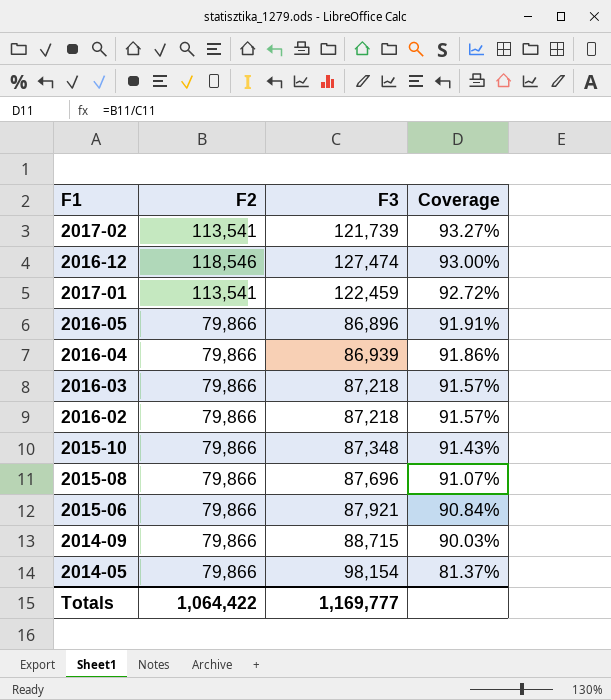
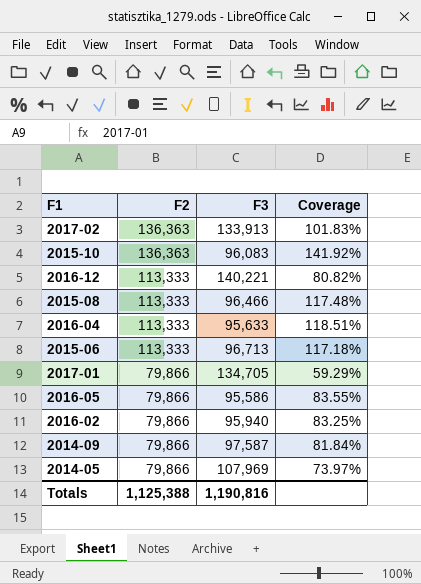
row order: Coverage descending -> F2 descending
row 2016-03: 79,866 | 87,218 | 91.57% -> none
2017-02 | F2: 113,541 -> 136,363
2017-02 | F3: 121,739 -> 133,913
2017-02 | Coverage: 93.27% -> 101.83%
2015-10 | F2: 79,866 -> 136,363
2015-10 | F3: 87,348 -> 96,083
2015-10 | Coverage: 91.43% -> 141.92%
2016-12 | F2: 118,546 -> 113,333
2016-12 | F3: 127,474 -> 140,221
2016-12 | Coverage: 93.00% -> 80.82%
2015-08 | F2: 79,866 -> 113,333
2015-08 | F3: 87,696 -> 96,466
2015-08 | Coverage: 91.07% -> 117.48%
2016-04 | F2: 79,866 -> 113,333
2016-04 | F3: 86,939 -> 95,633
2016-04 | Coverage: 91.86% -> 118.51%
2015-06 | F2: 79,866 -> 113,333
2015-06 | F3: 87,921 -> 96,713
2015-06 | Coverage: 90.84% -> 117.18%
2017-01 | F2: 113,541 -> 79,866
2017-01 | F3: 122,459 -> 134,705
2017-01 | Coverage: 92.72% -> 59.29%
2016-05 | F3: 86,896 -> 95,586
2016-05 | Coverage: 91.91% -> 83.55%
2016-02 | F3: 87,218 -> 95,940
2016-02 | Coverage: 91.57% -> 83.25%
2014-09 | F3: 88,715 -> 97,587
2014-09 | Coverage: 90.03% -> 81.84%
2014-05 | F3: 98,154 -> 107,969
2014-05 | Coverage: 81.37% -> 73.97%
Totals | F2: 1,064,422 -> 1,125,388
Totals | F3: 1,169,777 -> 1,190,816

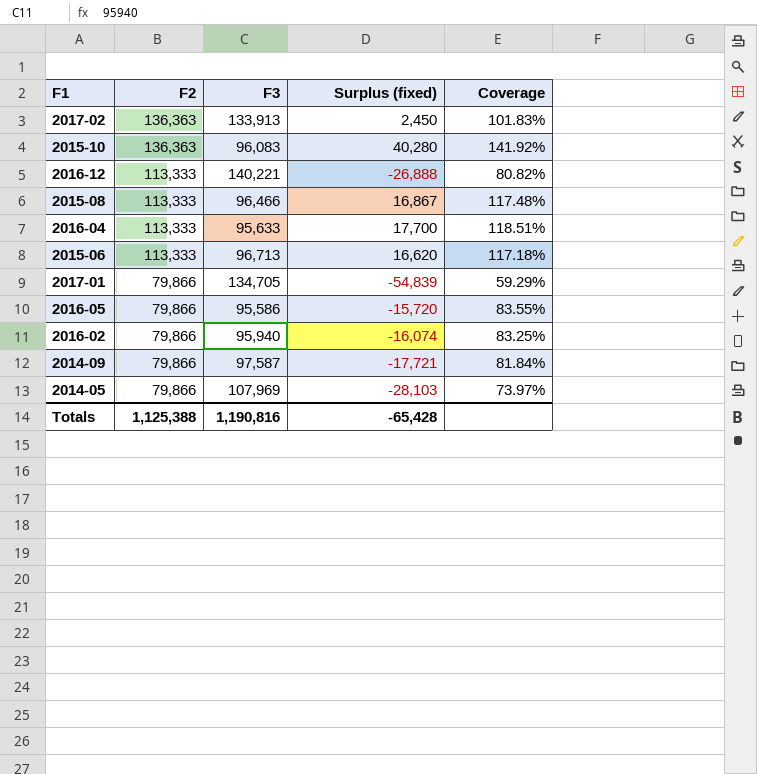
column Surplus (fixed) | formula: none -> [F2] - [F3]

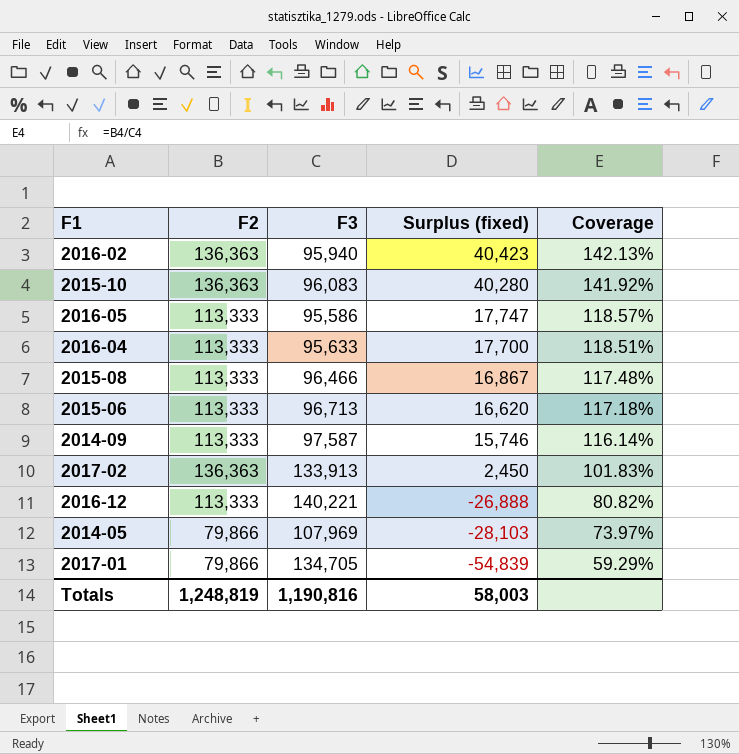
row order: F2 descending -> Surplus (fixed) descending
2016-02 | F2: 79,866 -> 136,363
2016-02 | Surplus (fixed): -16,074 -> 40,423
2016-02 | Coverage: 83.25% -> 142.13%
2016-05 | F2: 79,866 -> 113,333
2016-05 | Surplus (fixed): -15,720 -> 17,747
2016-05 | Coverage: 83.55% -> 118.57%
2014-09 | F2: 79,866 -> 113,333
2014-09 | Surplus (fixed): -17,721 -> 15,746
2014-09 | Coverage: 81.84% -> 116.14%
Totals | F2: 1,125,388 -> 1,248,819
Totals | Surplus (fixed): -65,428 -> 58,003

